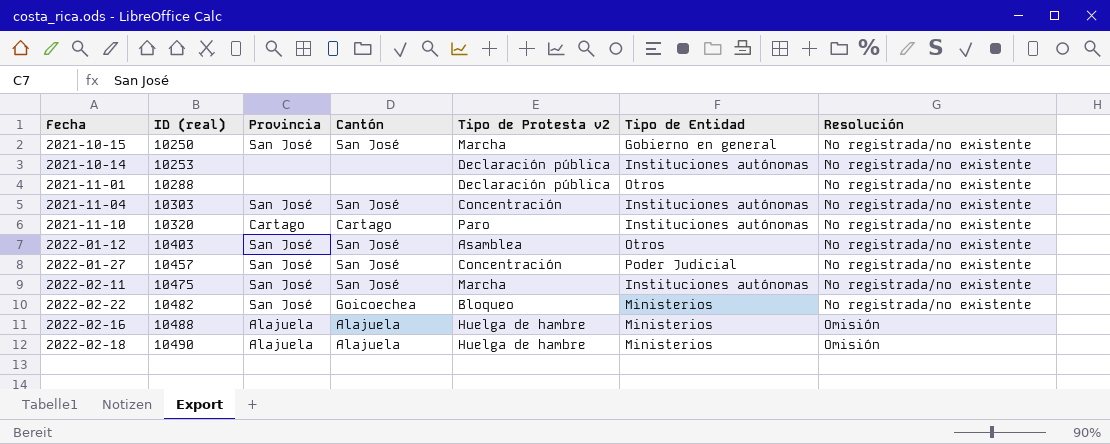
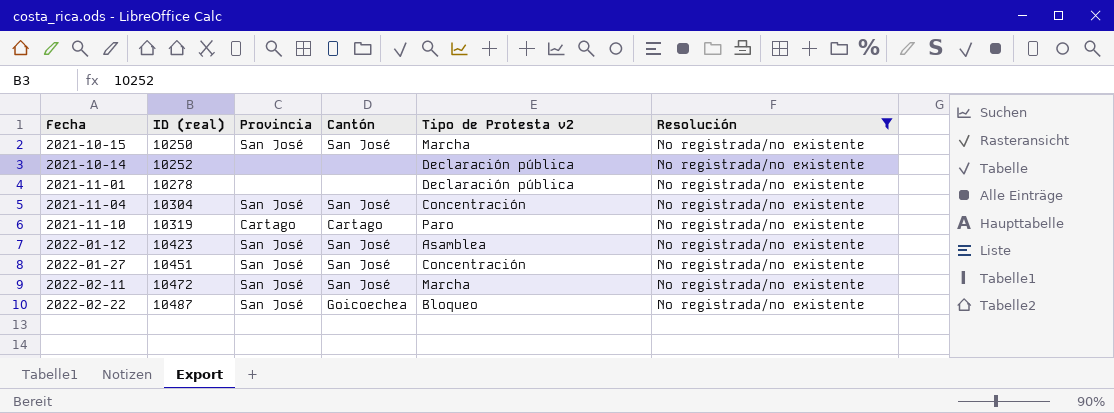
filter: none -> Resolución = No registrada/no existente
column Tipo de Entidad | position: 6 -> none
2021-10-14 | ID (real): 10253 -> 10252
2021-11-01 | ID (real): 10288 -> 10278
2021-11-04 | ID (real): 10303 -> 10304
2021-11-10 | ID (real): 10320 -> 10319
2022-01-12 | ID (real): 10403 -> 10423
2022-01-27 | ID (real): 10457 -> 10451
2022-02-11 | ID (real): 10475 -> 10472
2022-02-22 | ID (real): 10482 -> 10487

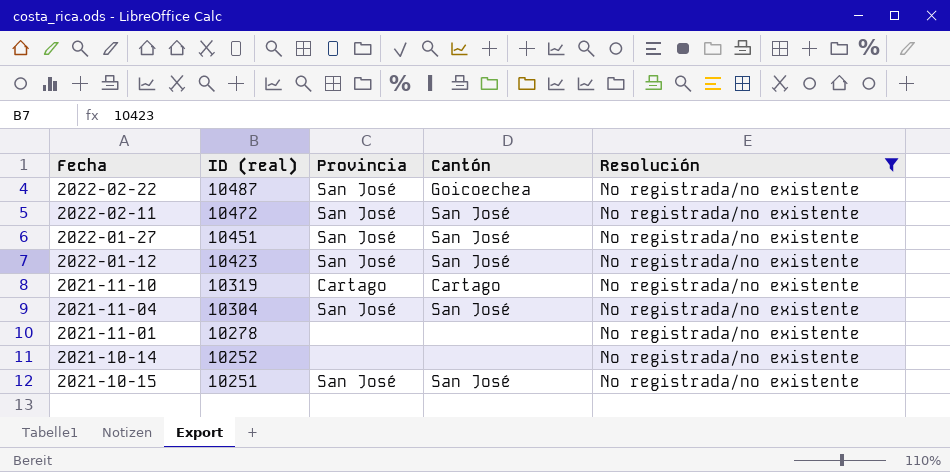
row order: ID (real) ascending -> ID (real) descending
column Tipo de Protesta v2 | position: 5 -> none
2021-10-15 | ID (real): 10250 -> 10251

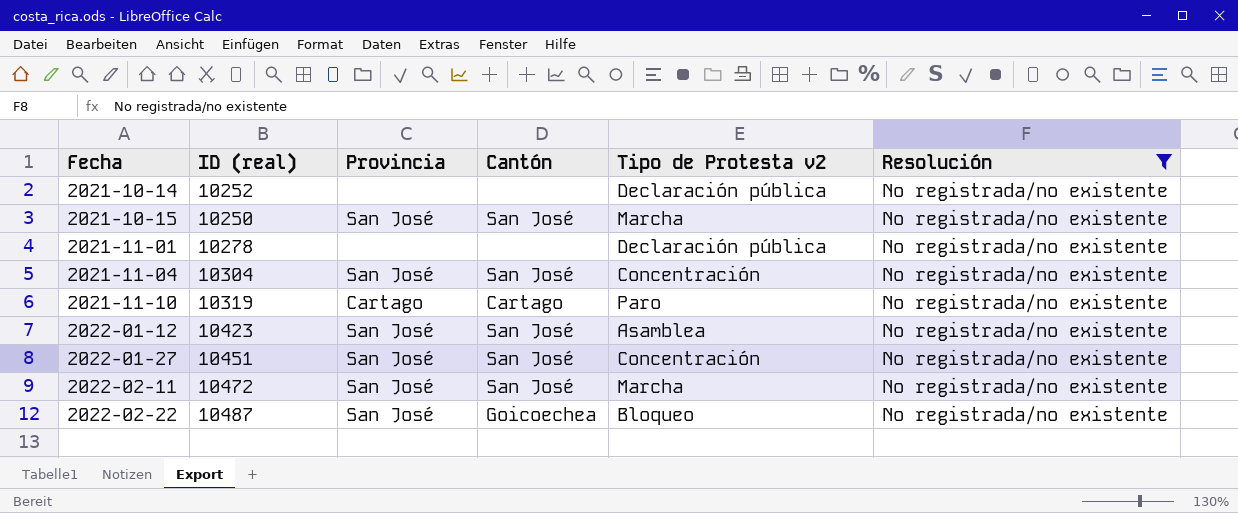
row order: ID (real) descending -> Fecha ascending
column Tipo de Protesta v2 | position: none -> 5
2021-10-15 | ID (real): 10251 -> 10250

